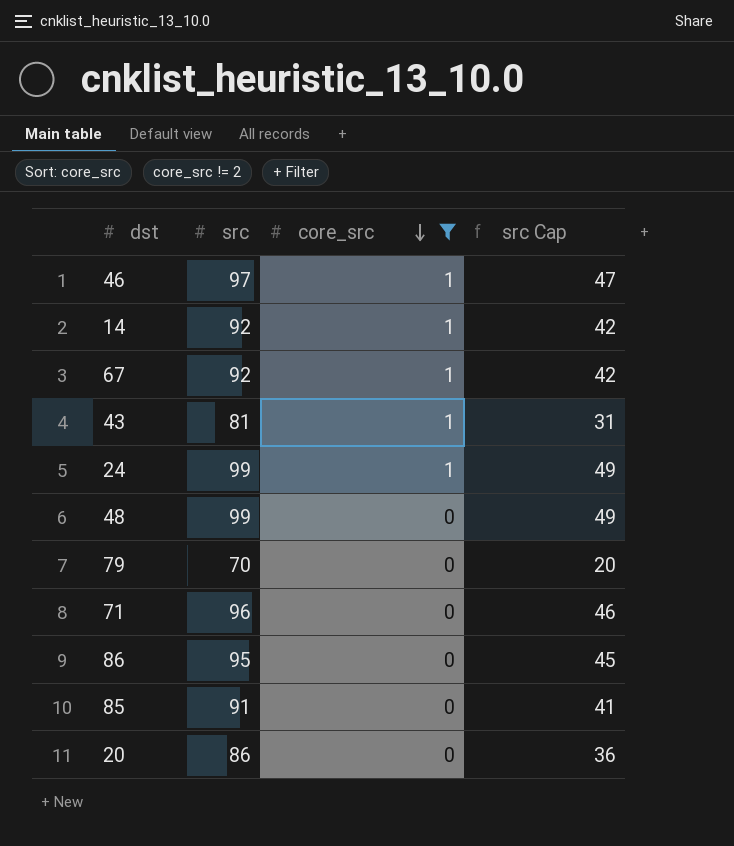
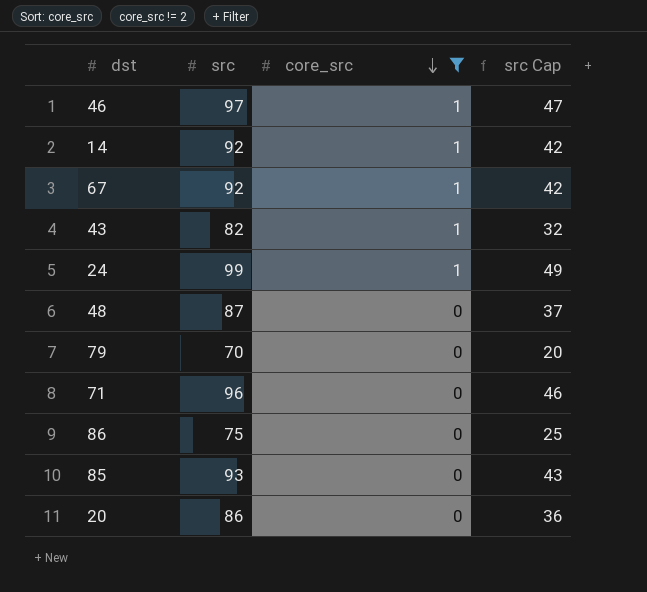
43 | src: 81 -> 82
43 | src Cap: 31 -> 32
48 | src: 99 -> 87
48 | src Cap: 49 -> 37
86 | src: 95 -> 75
86 | src Cap: 45 -> 25
85 | src: 91 -> 93
85 | src Cap: 41 -> 43

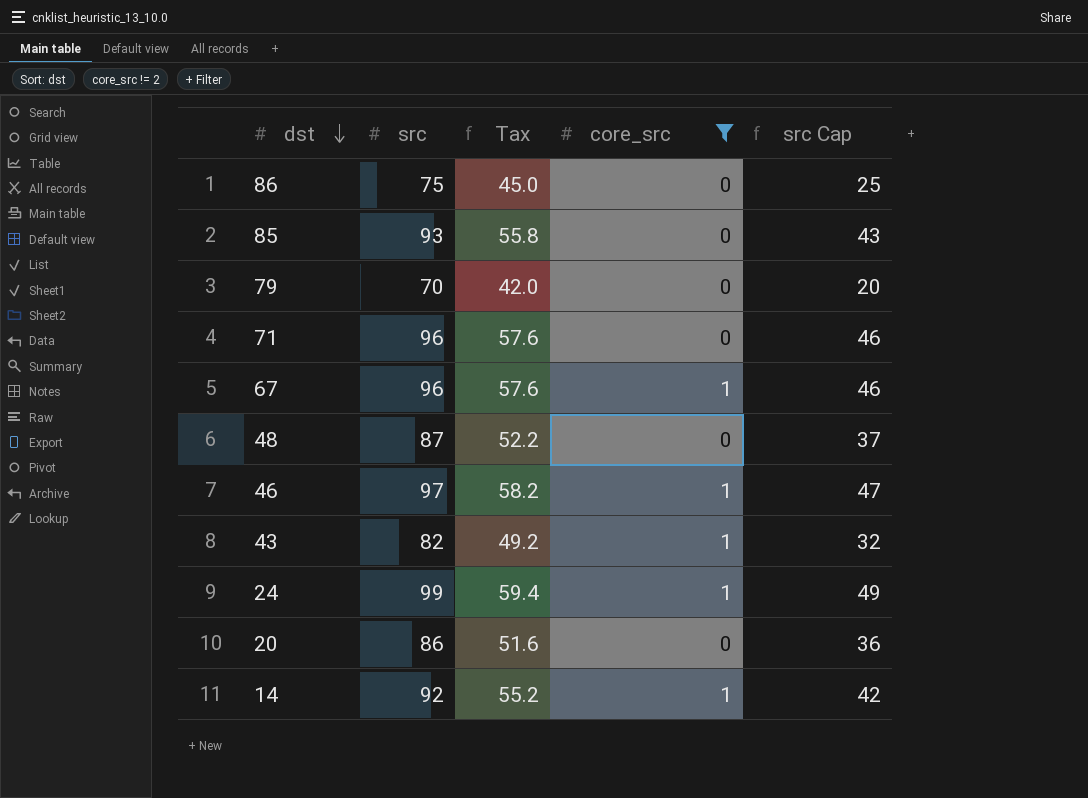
row order: core_src descending -> dst descending
column Tax | formula: none -> [src] * 0.6
67 | src: 92 -> 96
67 | src Cap: 42 -> 46

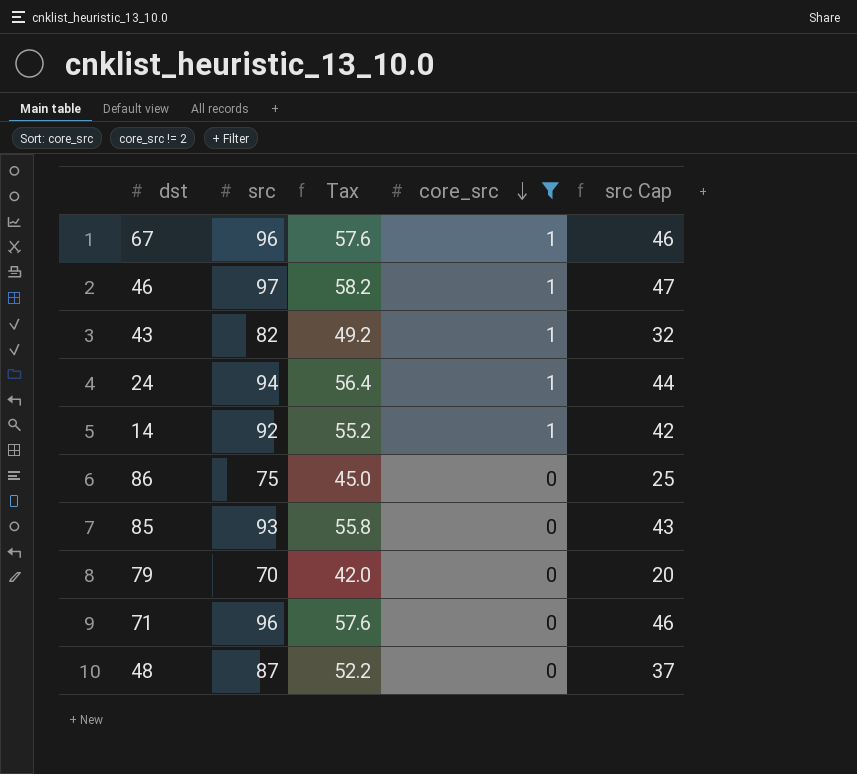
row order: dst descending -> core_src descending
row 20: 86 | 51.6 | 0 | 36 -> none
24 | src: 99 -> 94
24 | Tax: 59.4 -> 56.4
24 | src Cap: 49 -> 44

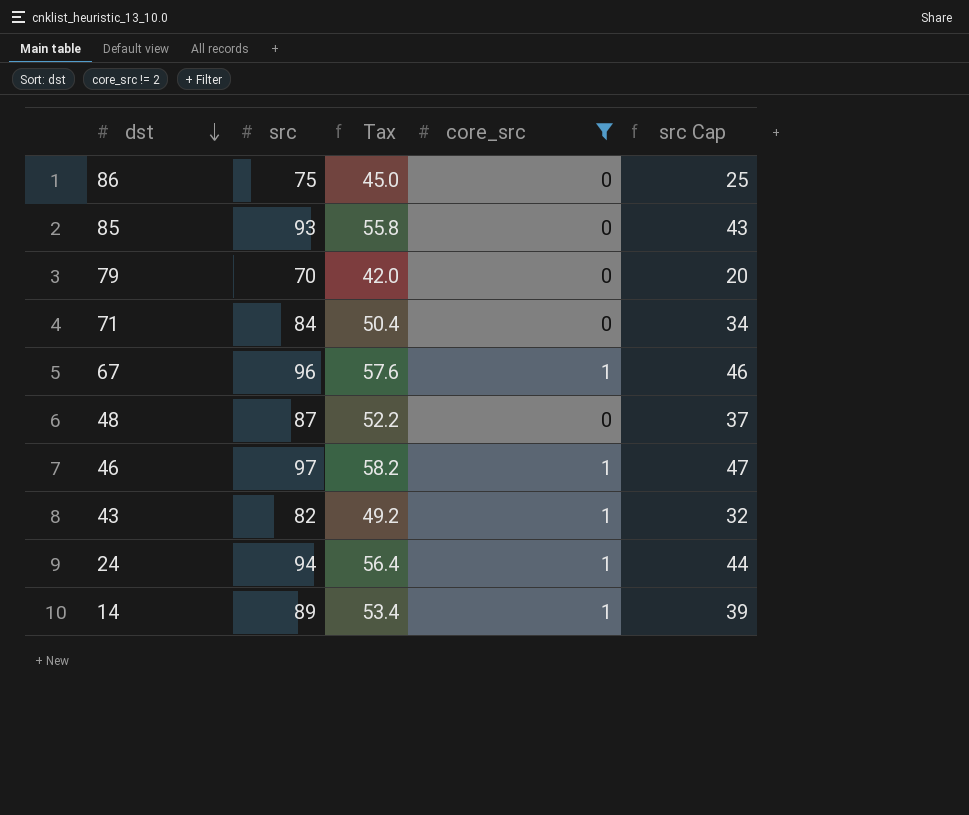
row order: core_src descending -> dst descending
71 | src: 96 -> 84
71 | Tax: 57.6 -> 50.4
71 | src Cap: 46 -> 34
14 | src: 92 -> 89
14 | Tax: 55.2 -> 53.4
14 | src Cap: 42 -> 39

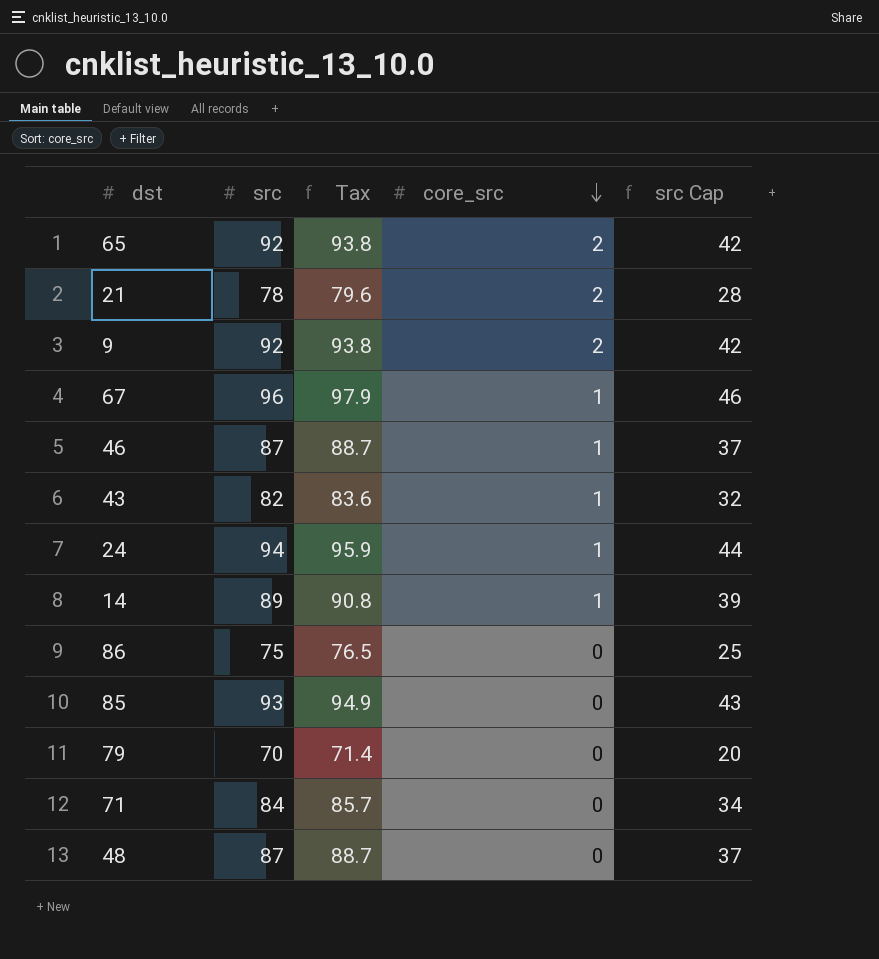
filter: core_src != 2 -> none
row order: dst descending -> core_src descending
column Tax | formula: [src] * 0.6 -> [src] * 1.02
46 | src: 97 -> 87
46 | src Cap: 47 -> 37

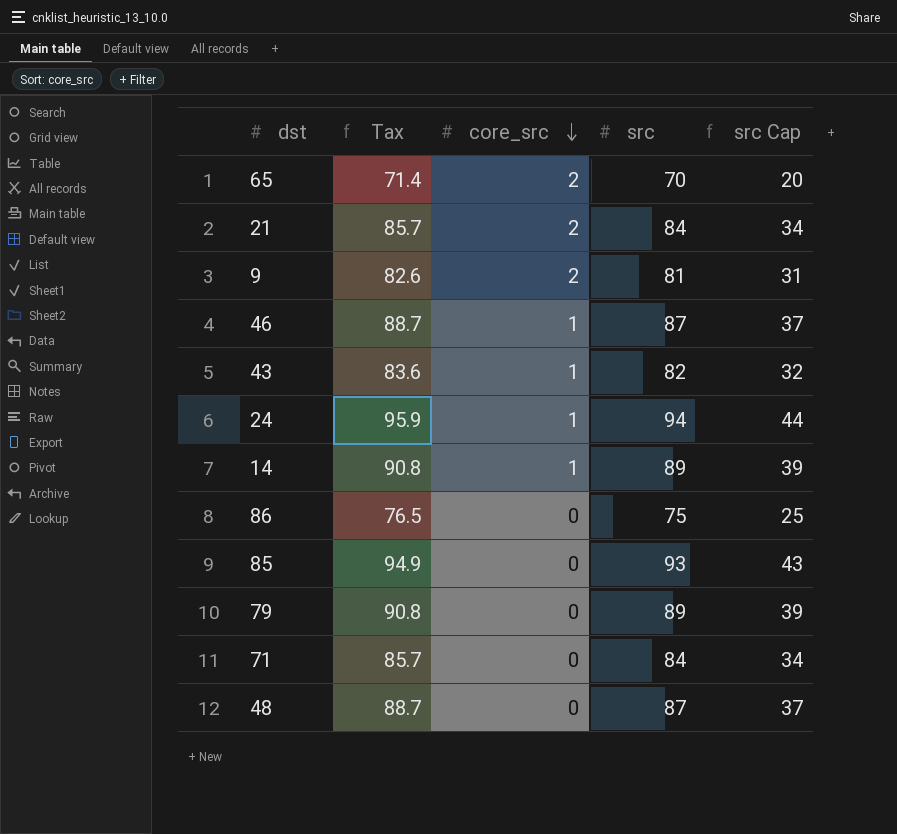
column src | position: 2 -> 4
row 67: 96 | 97.9 | 1 | 46 -> none
65 | Tax: 93.8 -> 71.4
65 | src: 92 -> 70
65 | src Cap: 42 -> 20
21 | Tax: 79.6 -> 85.7
21 | src: 78 -> 84
21 | src Cap: 28 -> 34
9 | Tax: 93.8 -> 82.6
9 | src: 92 -> 81
9 | src Cap: 42 -> 31
79 | Tax: 71.4 -> 90.8
79 | src: 70 -> 89
79 | src Cap: 20 -> 39

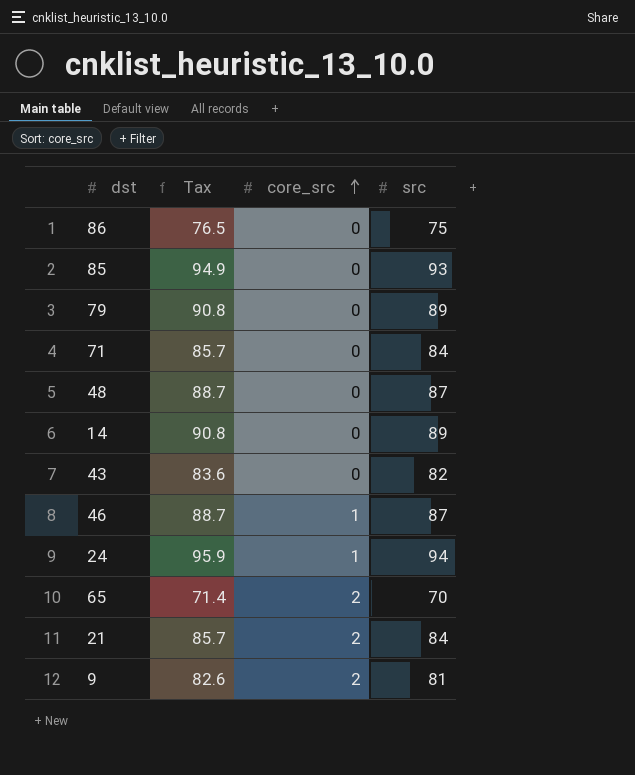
row order: core_src descending -> core_src ascending
column src Cap | formula: [src] - 50 -> none
14 | core_src: 1 -> 0
43 | core_src: 1 -> 0

